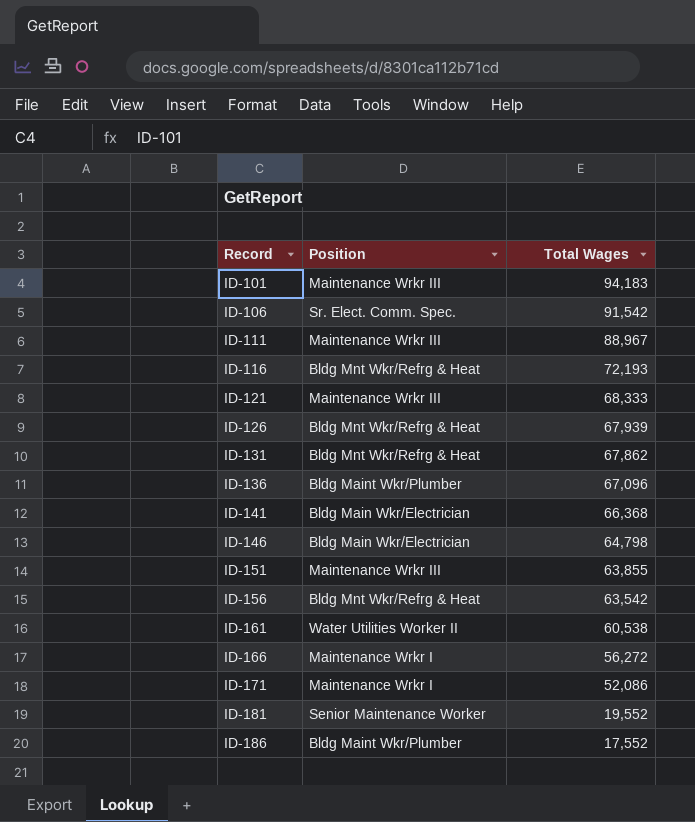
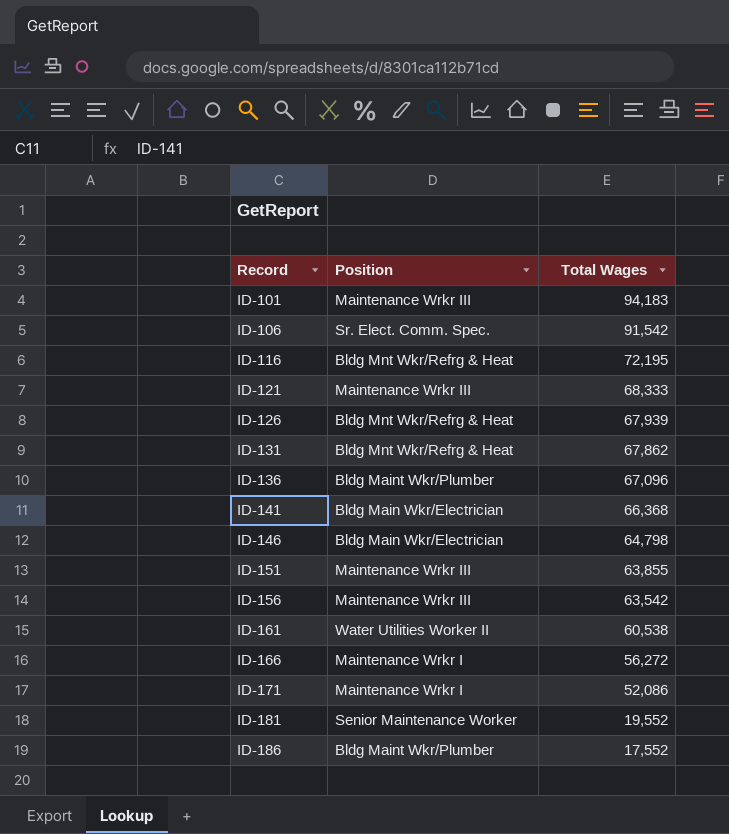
row ID-111: Maintenance Wrkr III | 88,967 -> none
ID-116 | Total Wages: 72,193 -> 72,195
ID-156 | Position: Bldg Mnt Wkr/Refrg & Heat -> Maintenance Wrkr III

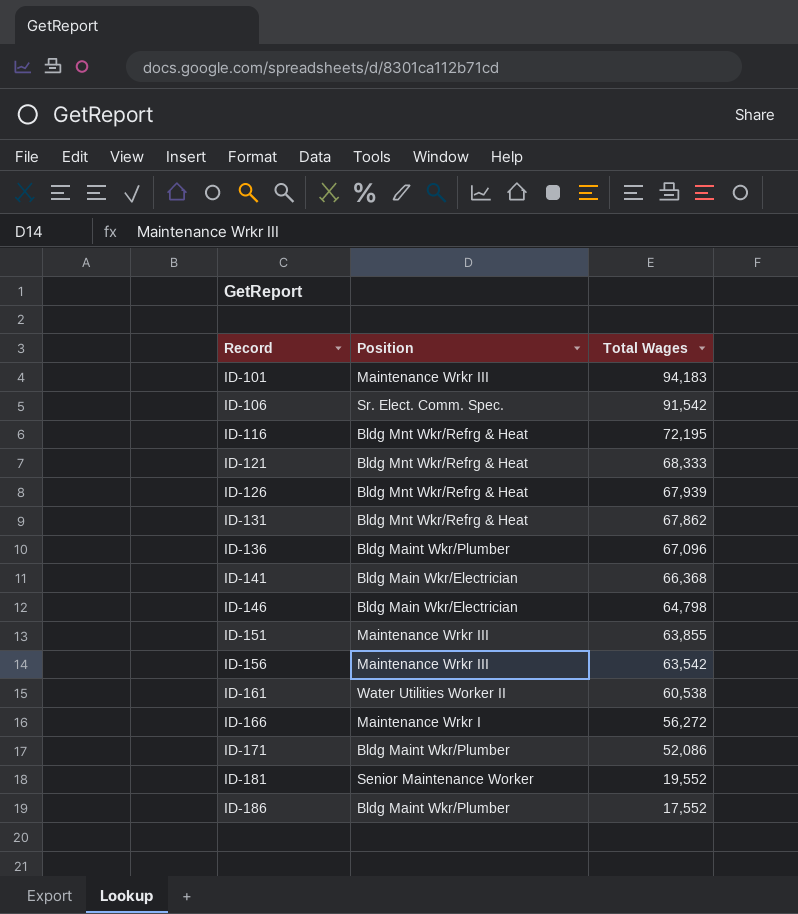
ID-121 | Position: Maintenance Wrkr III -> Bldg Mnt Wkr/Refrg & Heat
ID-171 | Position: Maintenance Wrkr I -> Bldg Maint Wkr/Plumber

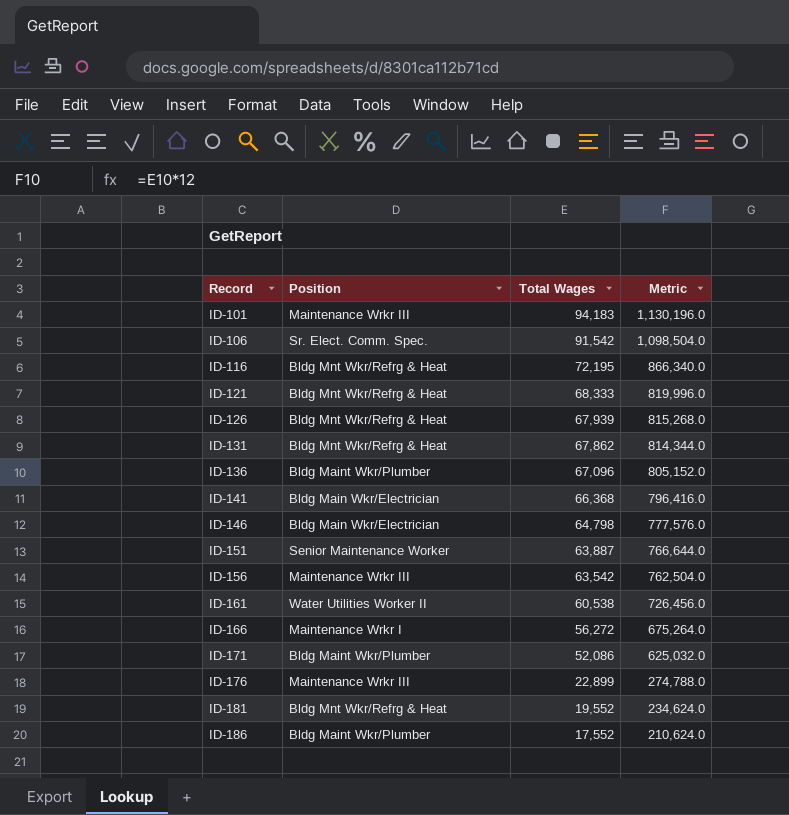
column Metric | formula: none -> [Total Wages] * 12
ID-151 | Position: Maintenance Wrkr III -> Senior Maintenance Worker
ID-151 | Total Wages: 63,855 -> 63,887
row ID-176: none -> Maintenance Wrkr III | 22,899 | 274,788.0
ID-181 | Position: Senior Maintenance Worker -> Bldg Mnt Wkr/Refrg & Heat

